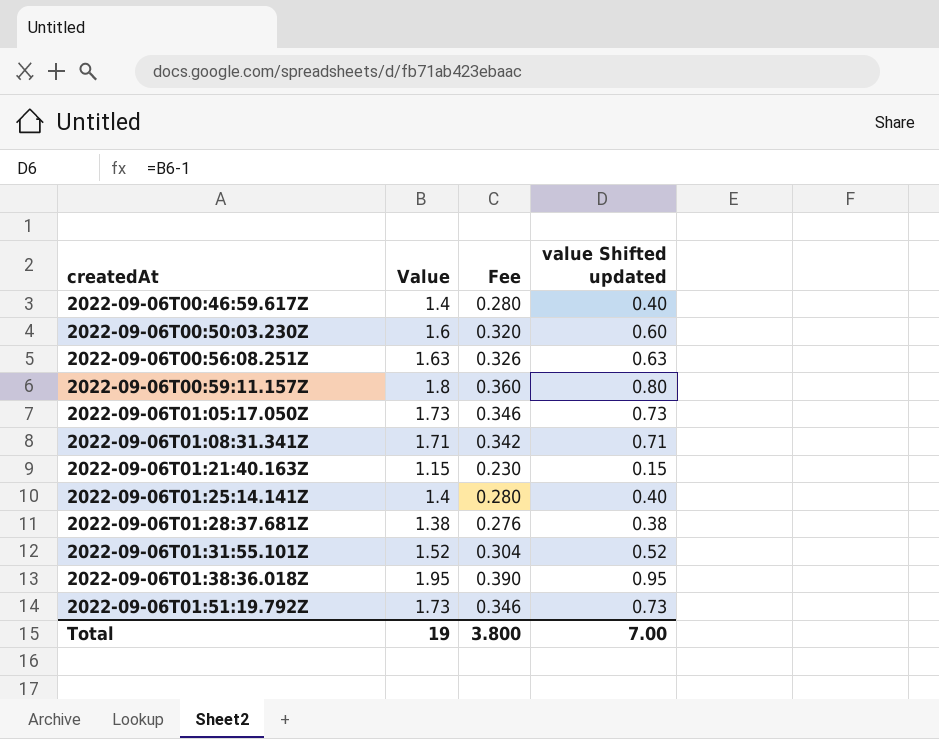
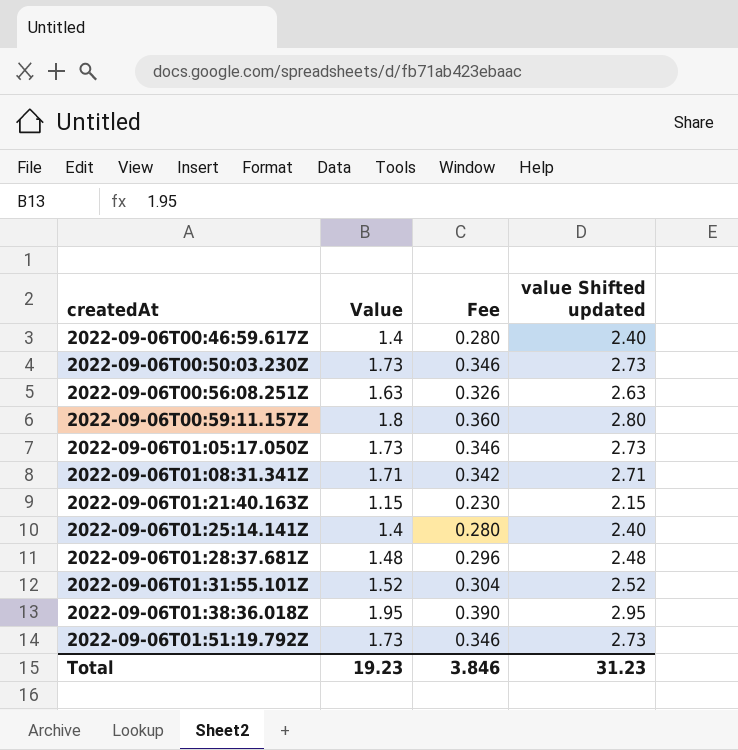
column value Shifted updated | formula: [Value] - 1 -> [Value] + 1
2022-09-06T00:50:03.230Z | Value: 1.6 -> 1.73
2022-09-06T00:50:03.230Z | Fee: 0.320 -> 0.346
2022-09-06T01:28:37.681Z | Value: 1.38 -> 1.48
2022-09-06T01:28:37.681Z | Fee: 0.276 -> 0.296
Total | Value: 19 -> 19.23
Total | Fee: 3.800 -> 3.846
Total | value Shifted updated: 7.00 -> 31.23

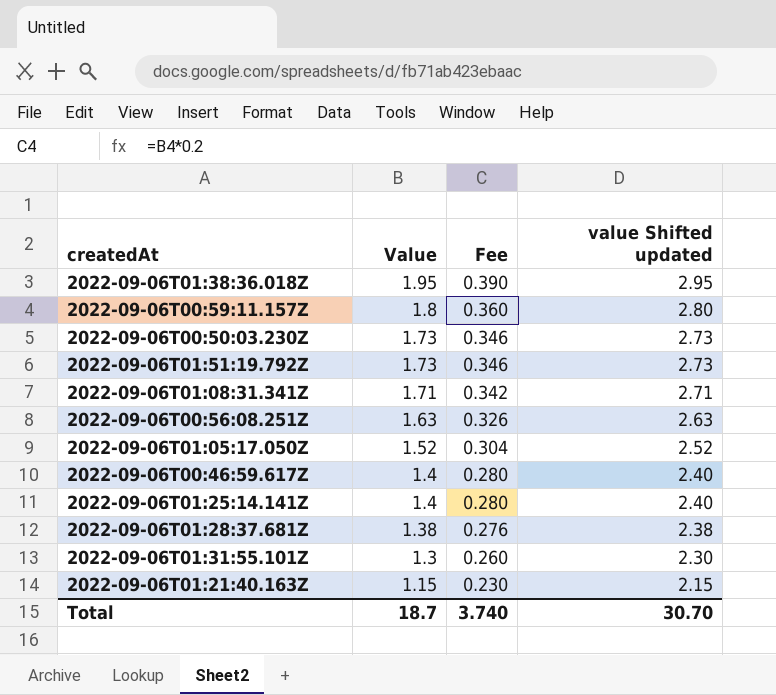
row order: createdAt ascending -> Value descending
2022-09-06T01:05:17.050Z | Value: 1.73 -> 1.52
2022-09-06T01:05:17.050Z | Fee: 0.346 -> 0.304
2022-09-06T01:05:17.050Z | value Shifted updated: 2.73 -> 2.52
2022-09-06T01:28:37.681Z | Value: 1.48 -> 1.38
2022-09-06T01:28:37.681Z | Fee: 0.296 -> 0.276
2022-09-06T01:28:37.681Z | value Shifted updated: 2.48 -> 2.38
2022-09-06T01:31:55.101Z | Value: 1.52 -> 1.3
2022-09-06T01:31:55.101Z | Fee: 0.304 -> 0.260
2022-09-06T01:31:55.101Z | value Shifted updated: 2.52 -> 2.30
Total | Value: 19.23 -> 18.7
Total | Fee: 3.846 -> 3.740
Total | value Shifted updated: 31.23 -> 30.70

